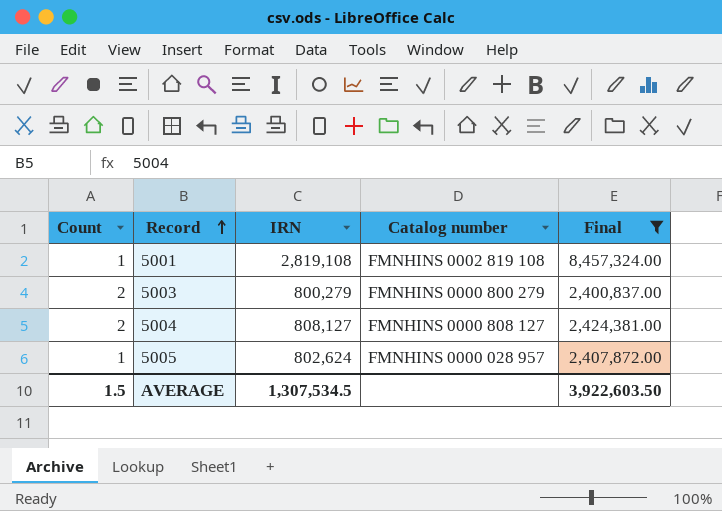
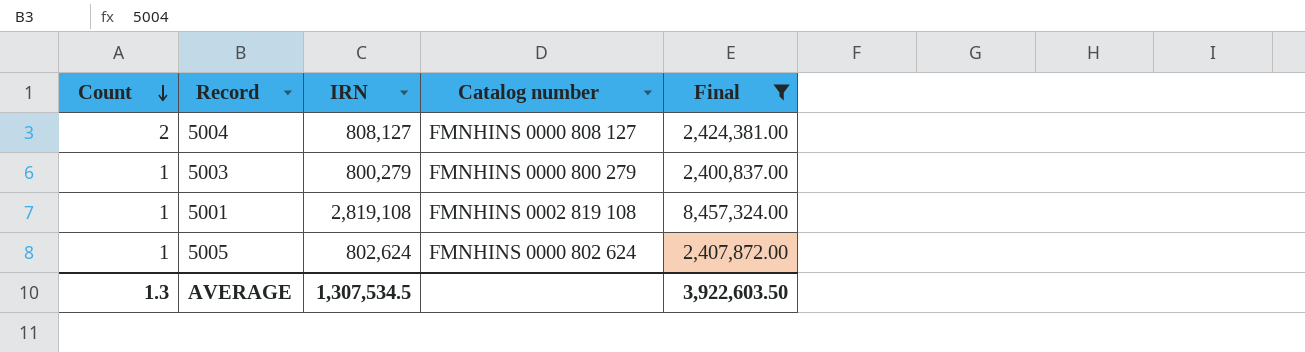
row order: Record ascending -> Count descending
5003 | Count: 2 -> 1
5005 | Catalog number: FMNHINS 0000 028 957 -> FMNHINS 0000 802 624
AVERAGE | Count: 1.5 -> 1.3

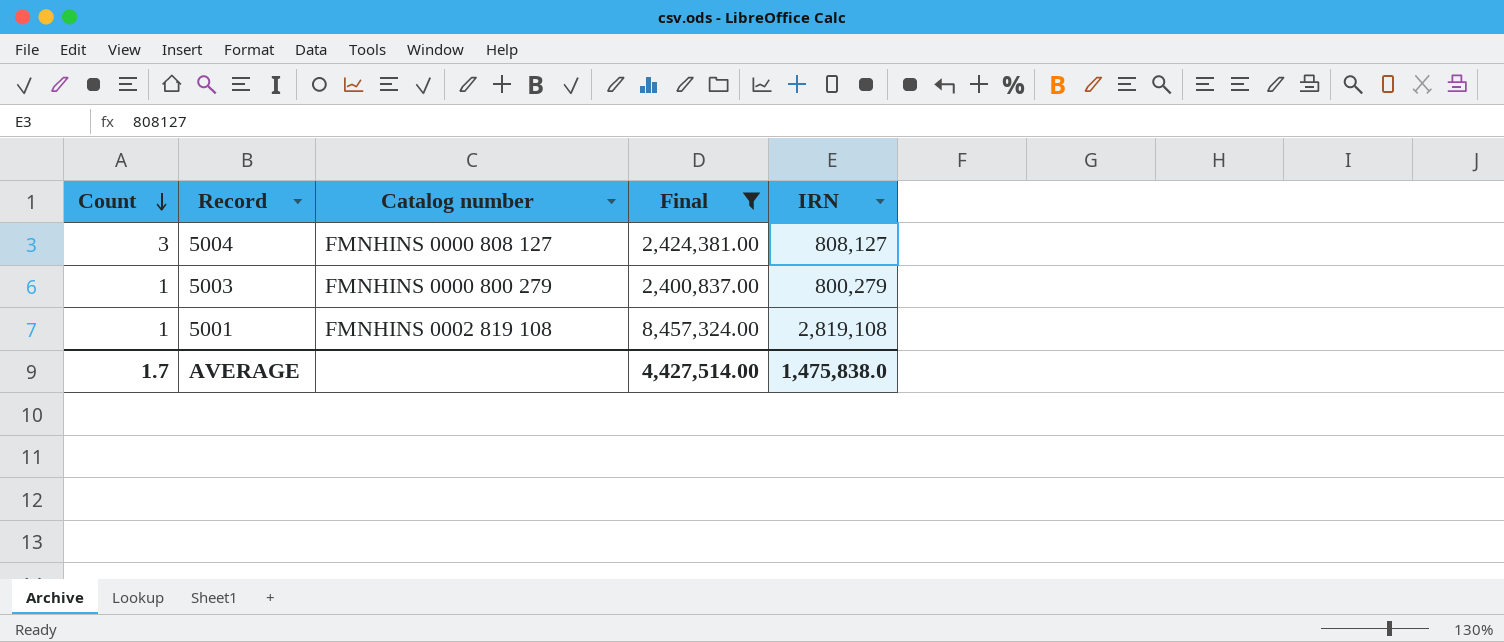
column IRN | position: 3 -> 5
row 5005: 1 | 802,624 | FMNHINS 0000 802 624 | 2,407,872.00 -> none
5004 | Count: 2 -> 3
AVERAGE | Count: 1.3 -> 1.7
AVERAGE | Final: 3,922,603.50 -> 4,427,514.00
AVERAGE | IRN: 1,307,534.5 -> 1,475,838.0

